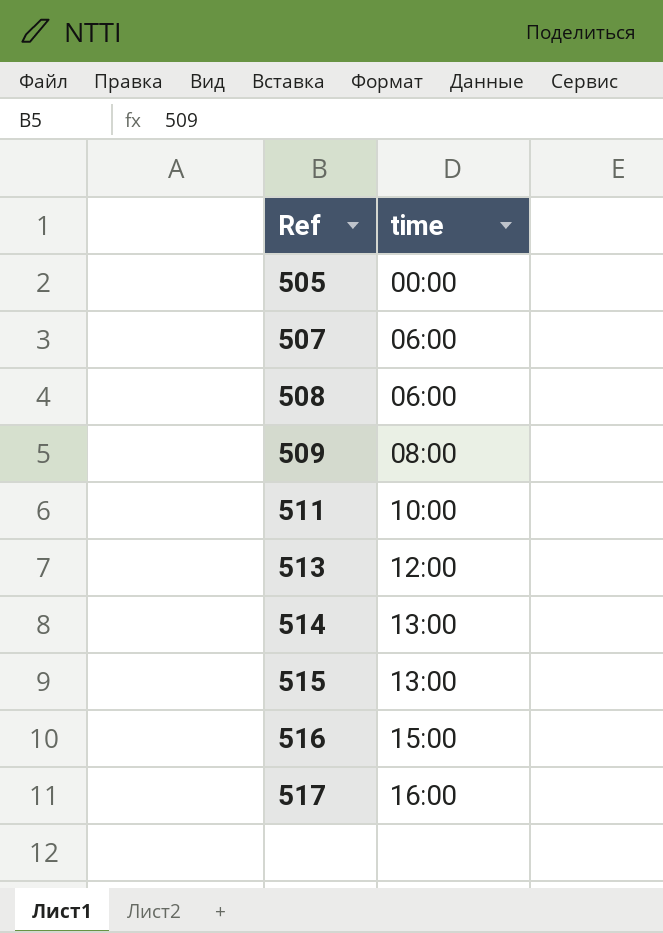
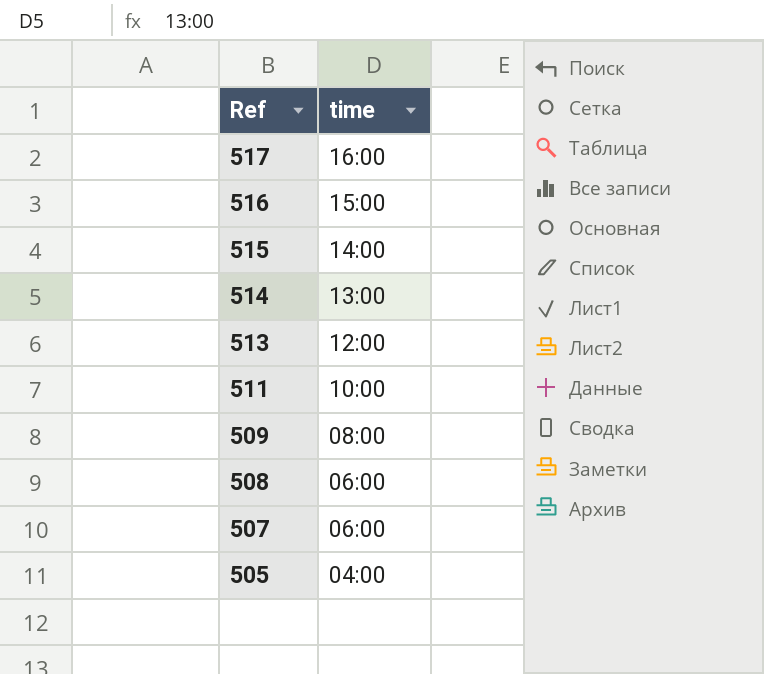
row order: Ref ascending -> Ref descending
515 | time: 13:00 -> 14:00
505 | time: 00:00 -> 04:00

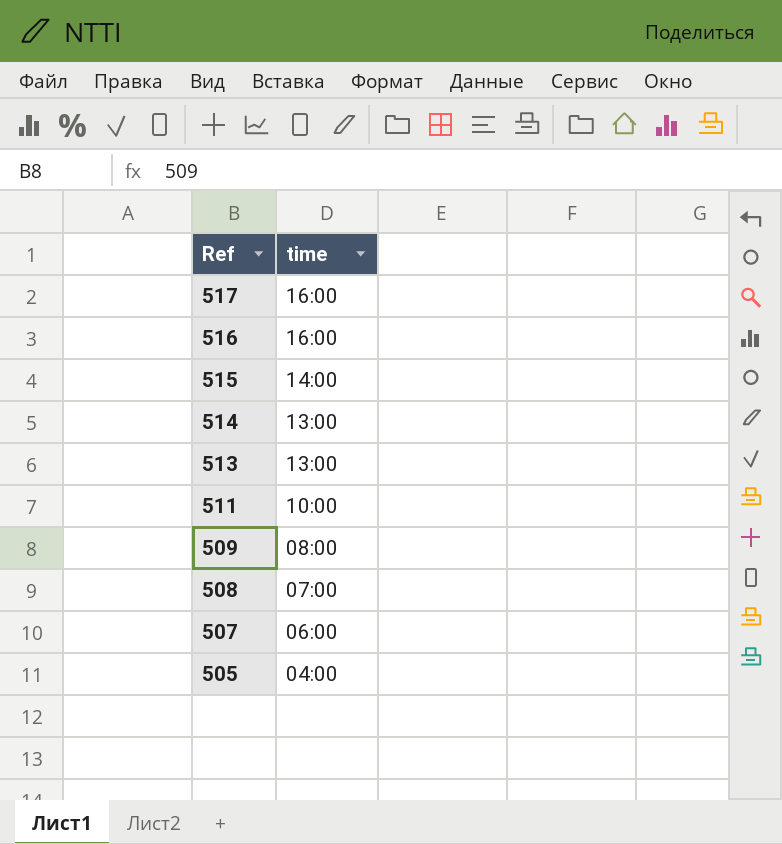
516 | time: 15:00 -> 16:00
513 | time: 12:00 -> 13:00
508 | time: 06:00 -> 07:00

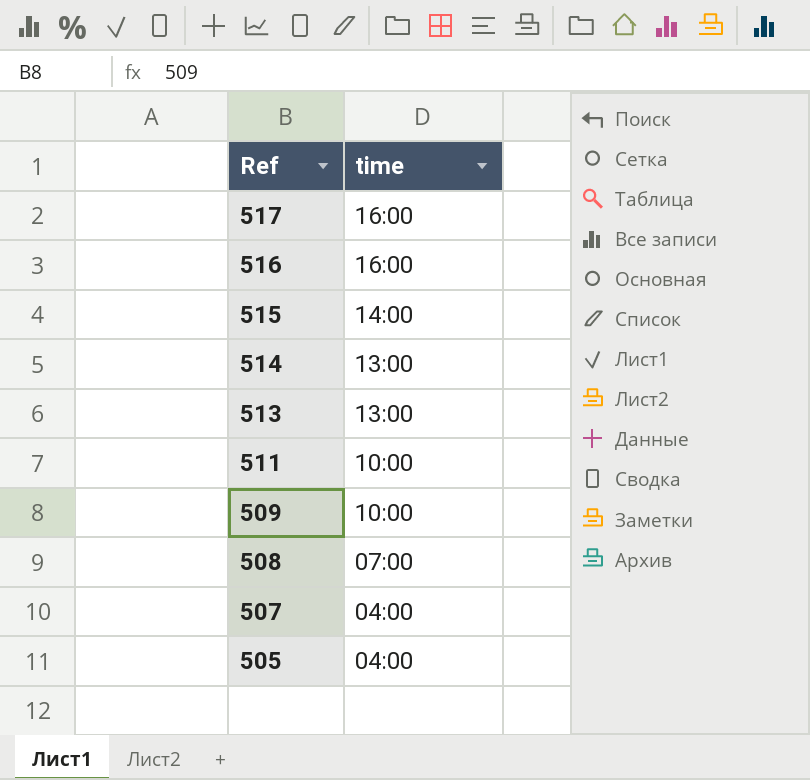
509 | time: 08:00 -> 10:00
507 | time: 06:00 -> 04:00

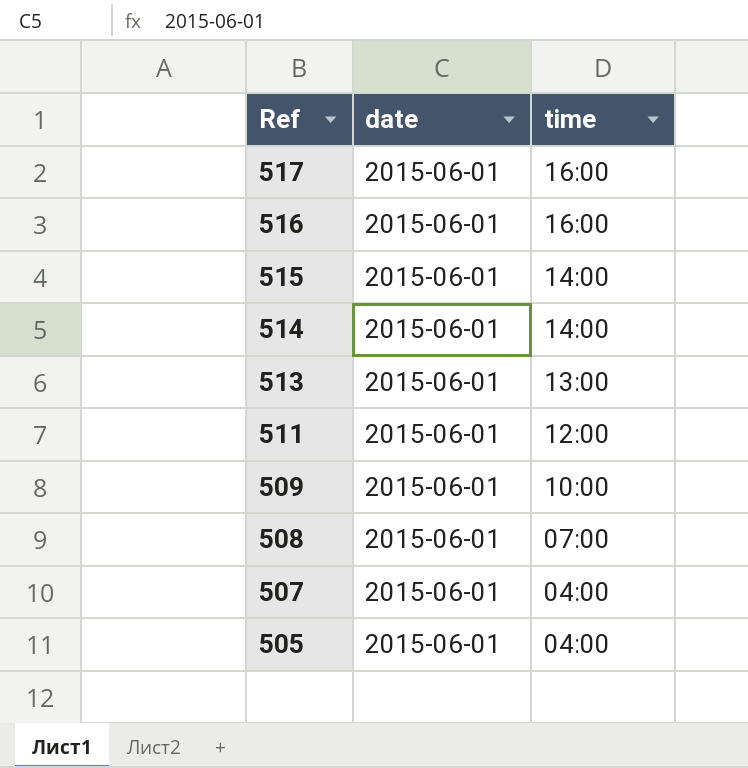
column date | position: none -> 2
514 | time: 13:00 -> 14:00
511 | time: 10:00 -> 12:00

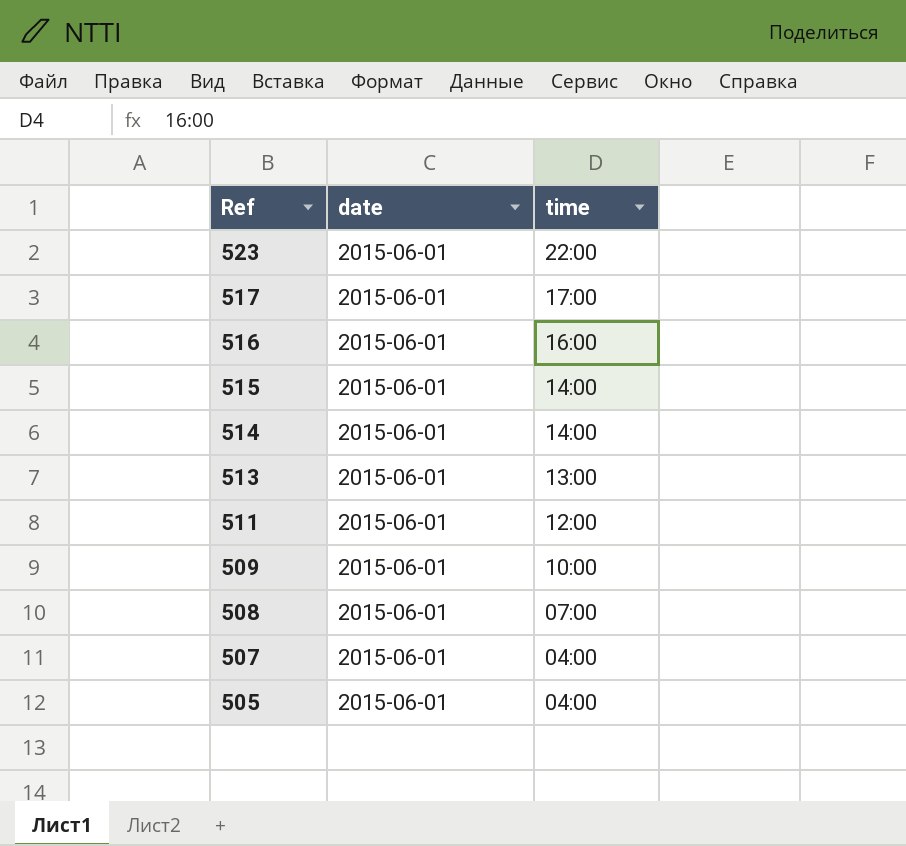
row 523: none -> 2015-06-01 | 22:00
517 | time: 16:00 -> 17:00

